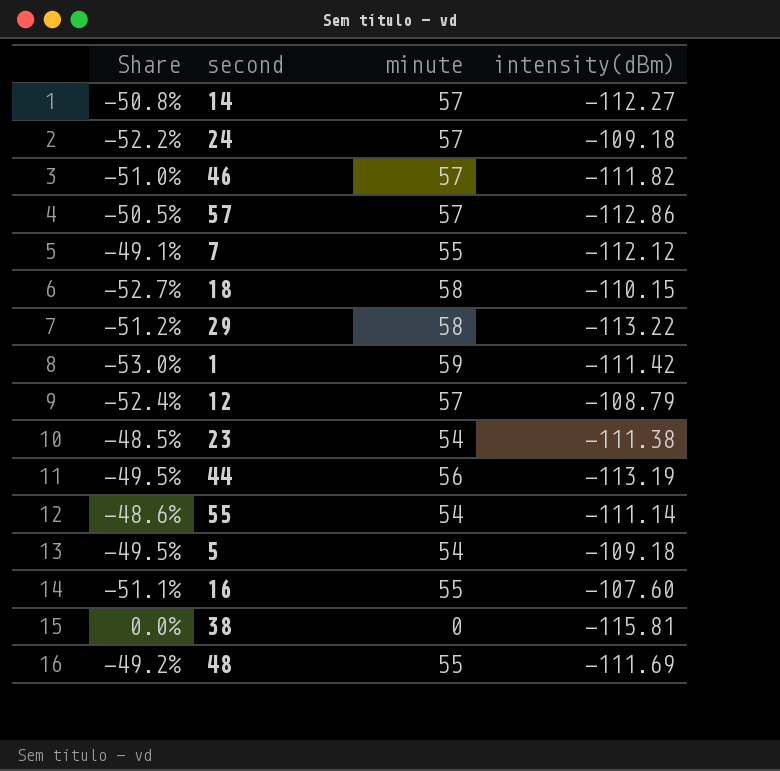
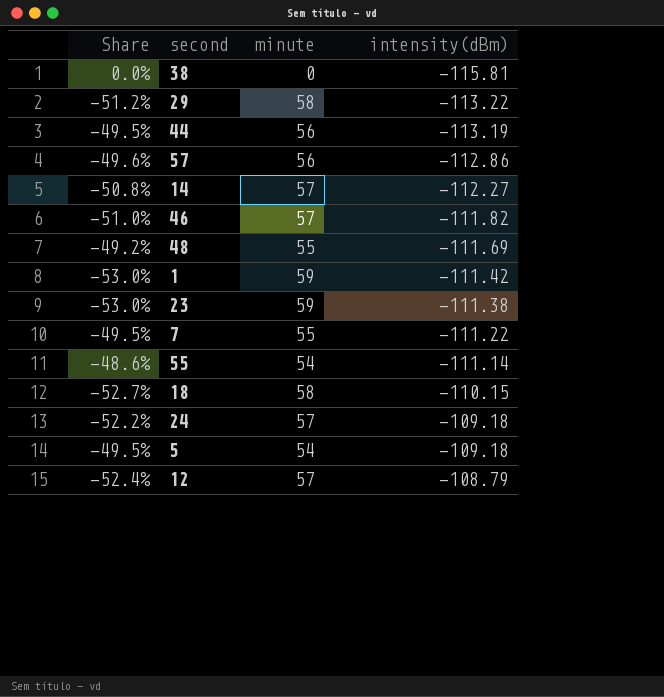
row order: none -> intensity(dBm) ascending
row 16: -51.1% | 55 | -107.60 -> none
57 | Share: -50.5% -> -49.6%
57 | minute: 57 -> 56
23 | Share: -48.5% -> -53.0%
23 | minute: 54 -> 59
7 | Share: -49.1% -> -49.5%
7 | intensity(dBm): -112.12 -> -111.22

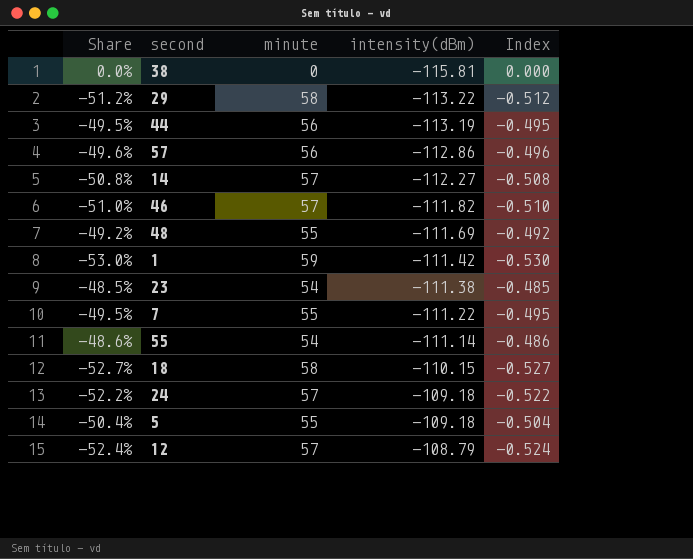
column Index | formula: none -> [minute] / [intensity(dBm)]
23 | Share: -53.0% -> -48.5%
23 | minute: 59 -> 54
5 | Share: -49.5% -> -50.4%
5 | minute: 54 -> 55

